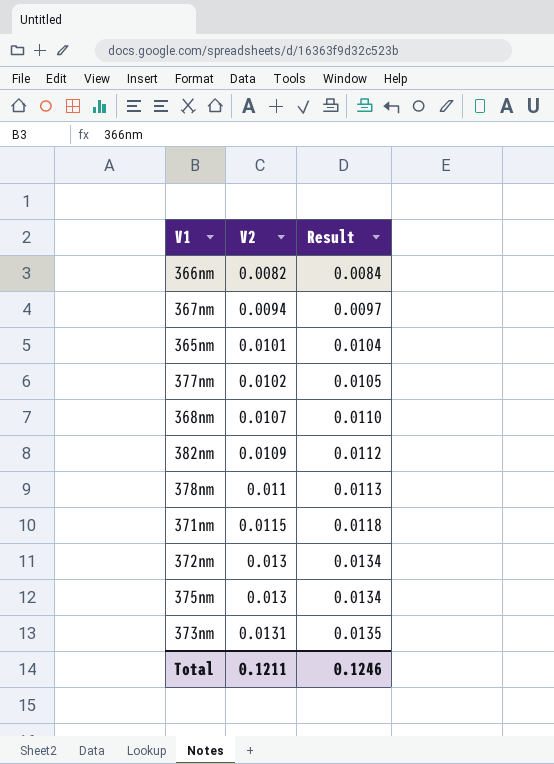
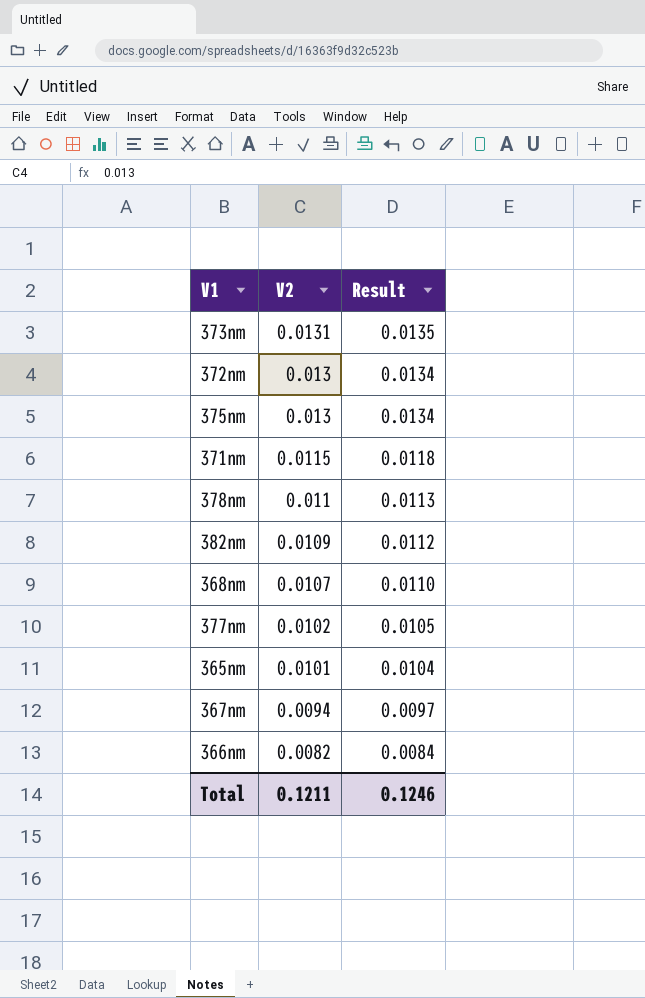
row order: V2 ascending -> V2 descending

